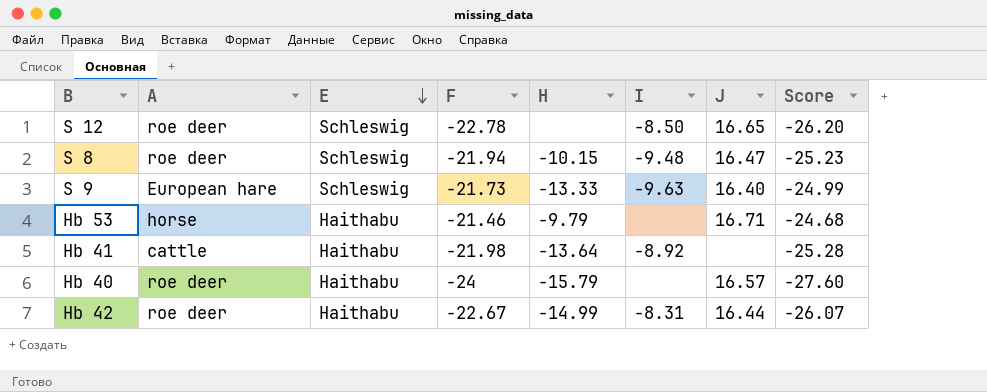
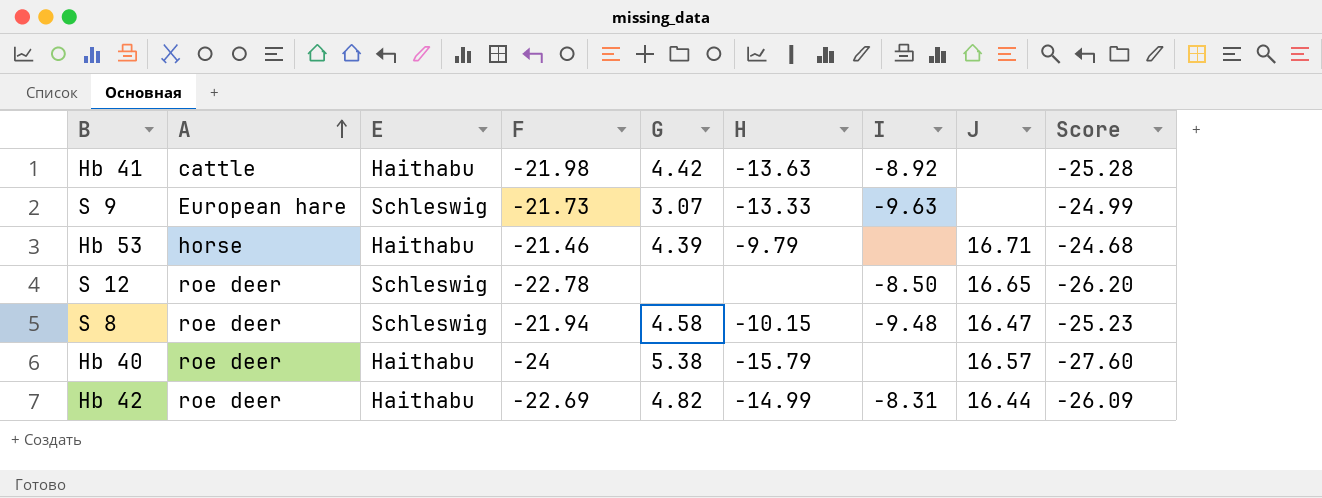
row order: E descending -> A ascending
column G | position: none -> 5
Hb 41 | H: -13.64 -> -13.63
S 9 | J: 16.40 -> none
Hb 42 | F: -22.67 -> -22.69
Hb 42 | Score: -26.07 -> -26.09

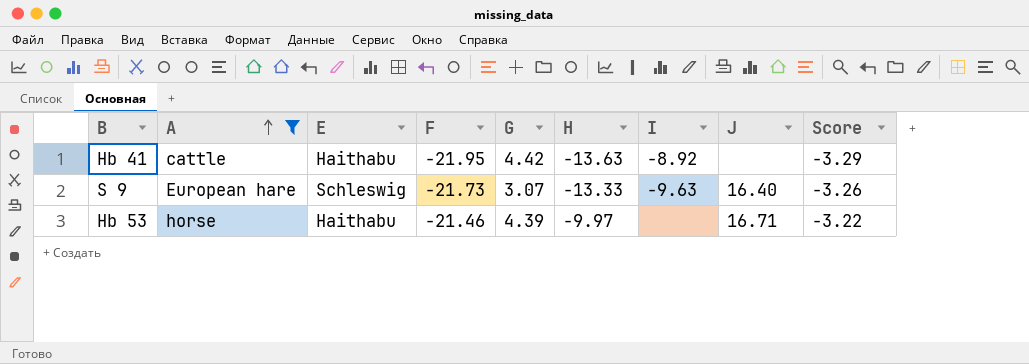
filter: none -> A != roe deer
column Score | formula: [F] * 1.15 -> [F] * 0.15
Hb 41 | F: -21.98 -> -21.95
S 9 | J: none -> 16.40
Hb 53 | H: -9.79 -> -9.97

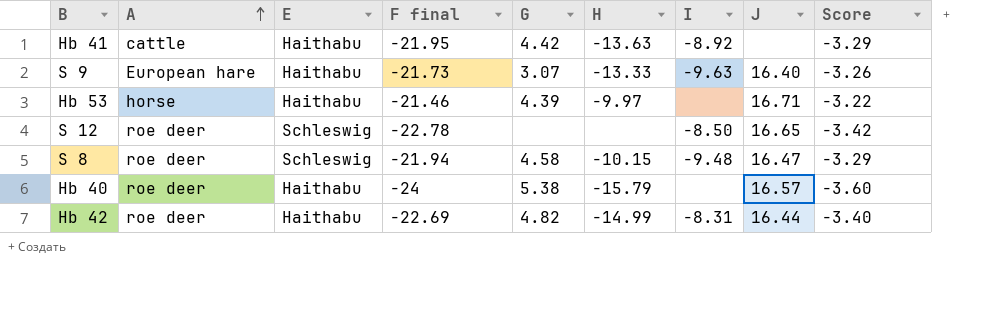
filter: A != roe deer -> none
column name: F -> F final
S 9 | E: Schleswig -> Haithabu

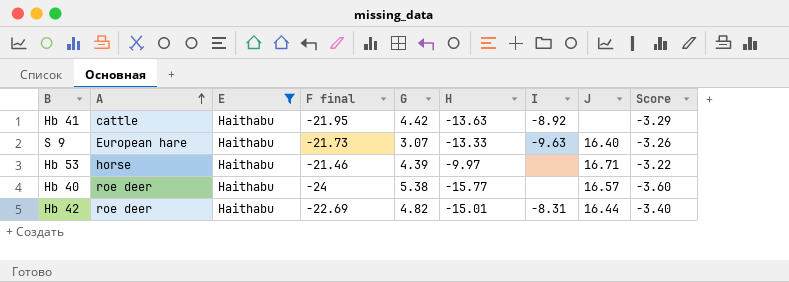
filter: none -> E = Haithabu
Hb 40 | H: -15.79 -> -15.77
Hb 42 | H: -14.99 -> -15.01

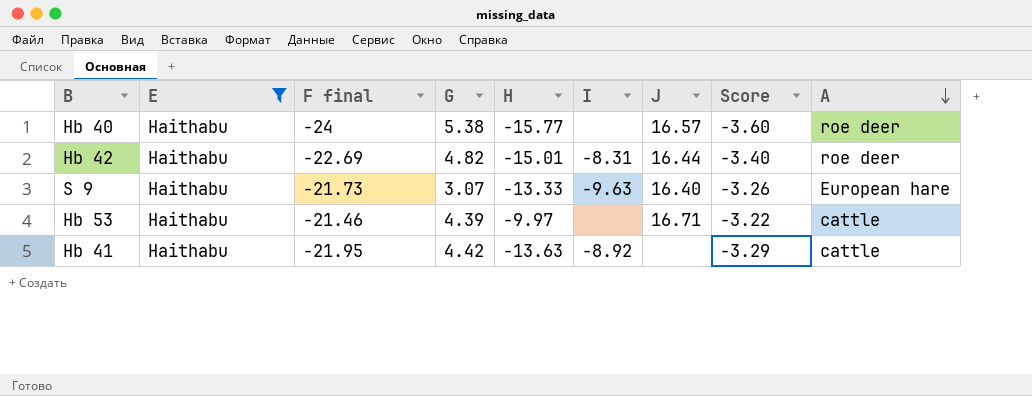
row order: A ascending -> A descending
column A | position: 2 -> 9
Hb 53 | A: horse -> cattle

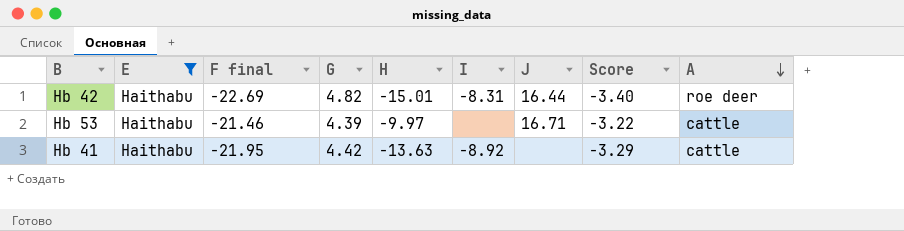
row Hb 40: Haithabu | -24 | 5.38 | -15.77 | none | 16.57 | -3.60 | roe deer -> none
row S 9: Haithabu | -21.73 | 3.07 | -13.33 | -9.63 | 16.40 | -3.26 | European hare -> none

